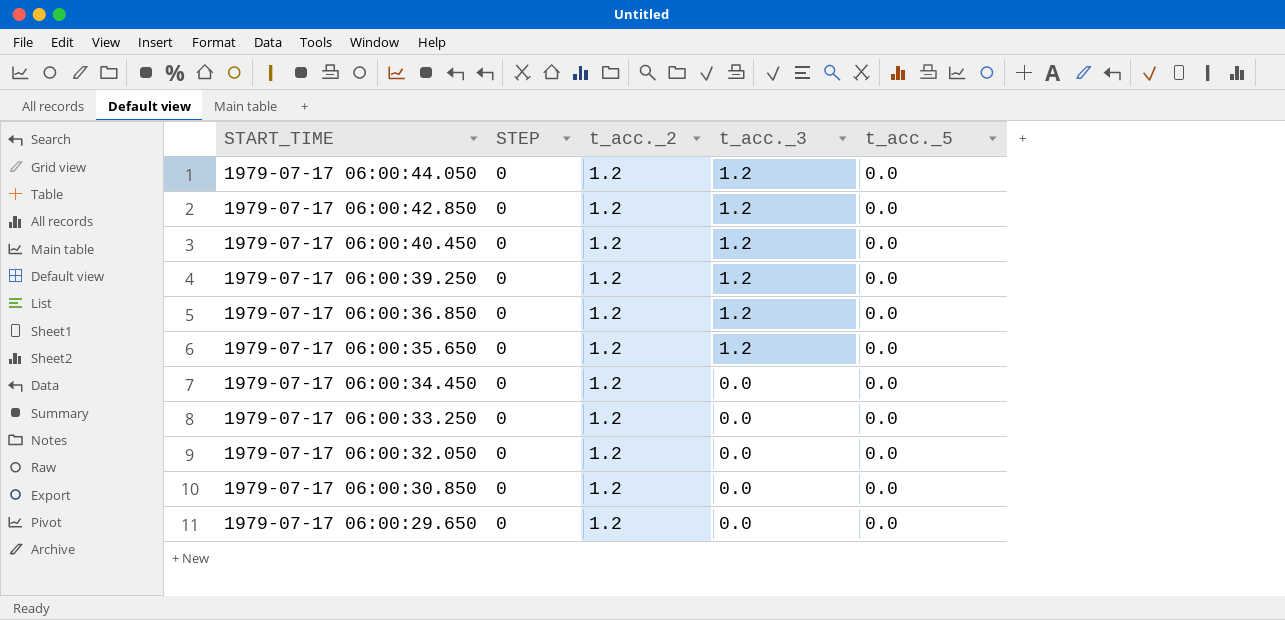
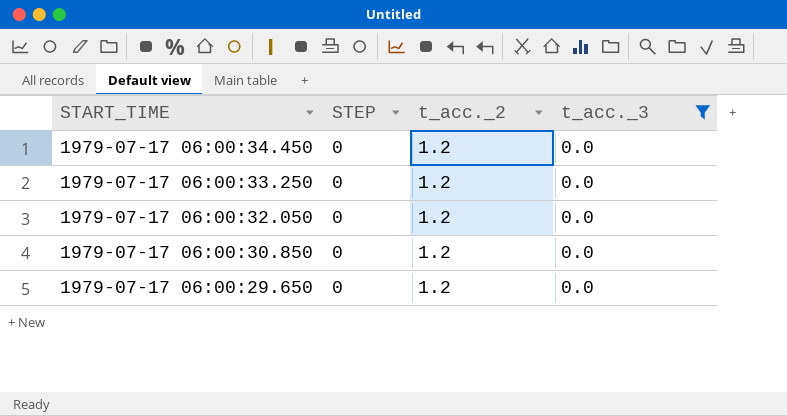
filter: none -> t_acc._3 = 0.0
column t_acc._5 | position: 5 -> none

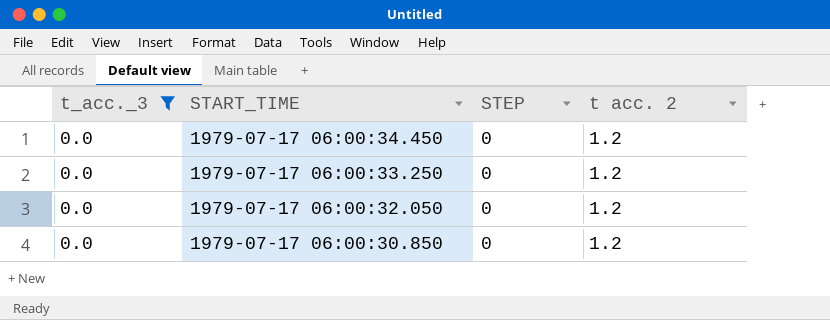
column t_acc._3 | position: 4 -> 1
column name: t_acc._2 -> t acc. 2
row 1979-07-17 06:00:29.650: 0 | 1.2 | 0.0 -> none

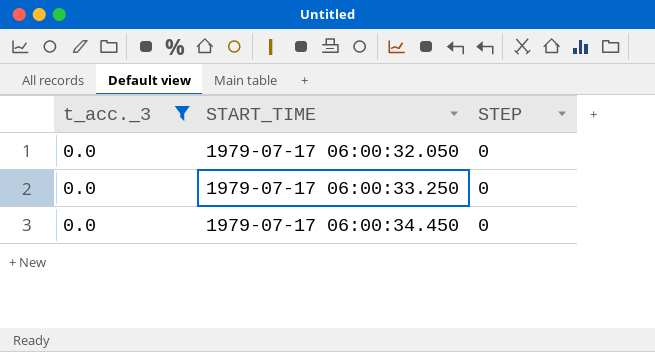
row order: START_TIME descending -> START_TIME ascending
column t acc. 2 | position: 4 -> none
row 1979-07-17 06:00:30.850: 0.0 | 0 | 1.2 -> none

